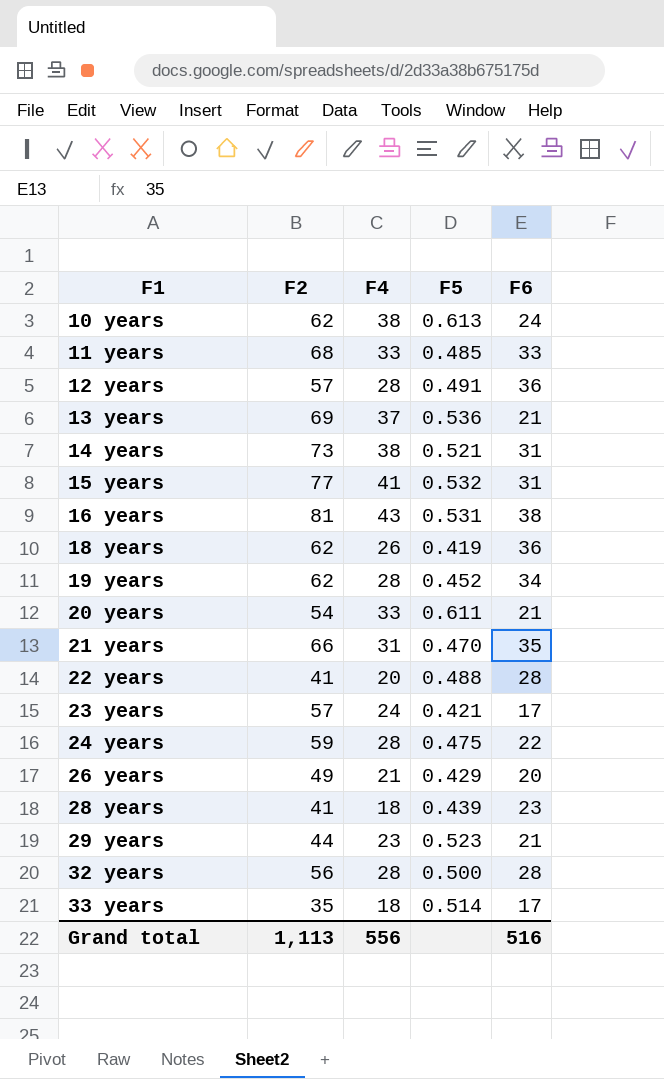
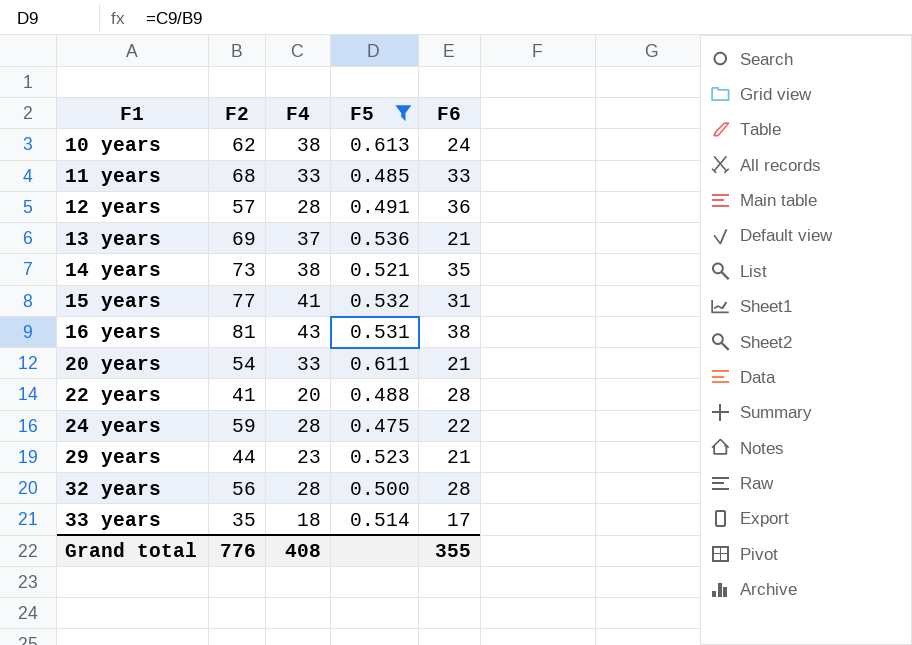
filter: none -> F5 >= 0.475
14 years | F6: 31 -> 35
Grand total | F2: 1,113 -> 776
Grand total | F4: 556 -> 408
Grand total | F6: 516 -> 355

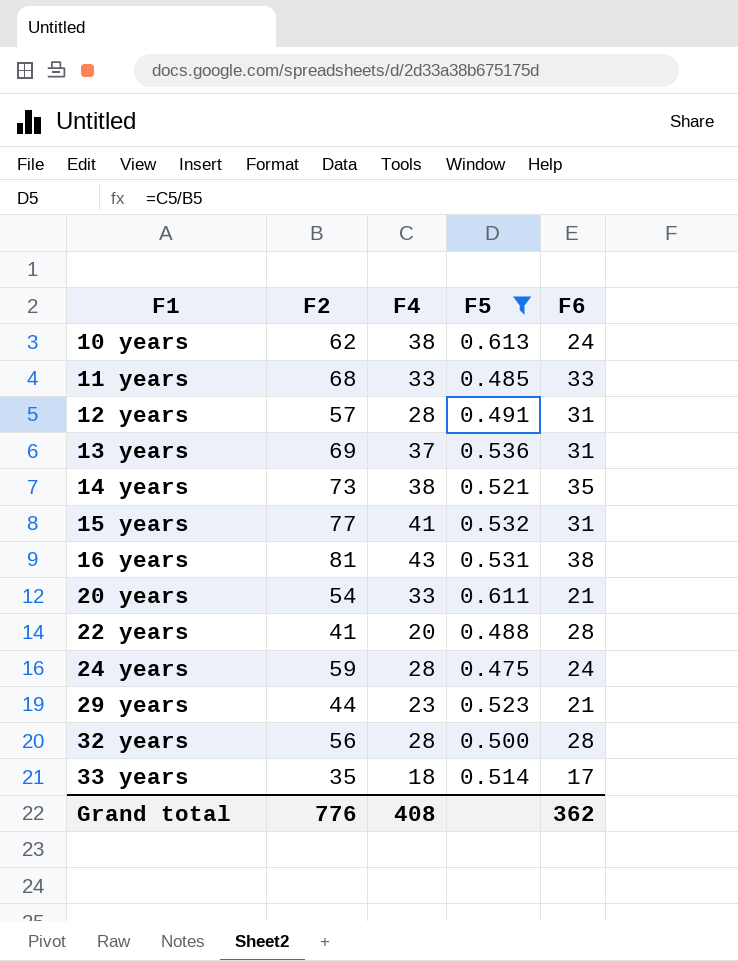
12 years | F6: 36 -> 31
13 years | F6: 21 -> 31
24 years | F6: 22 -> 24
Grand total | F6: 355 -> 362

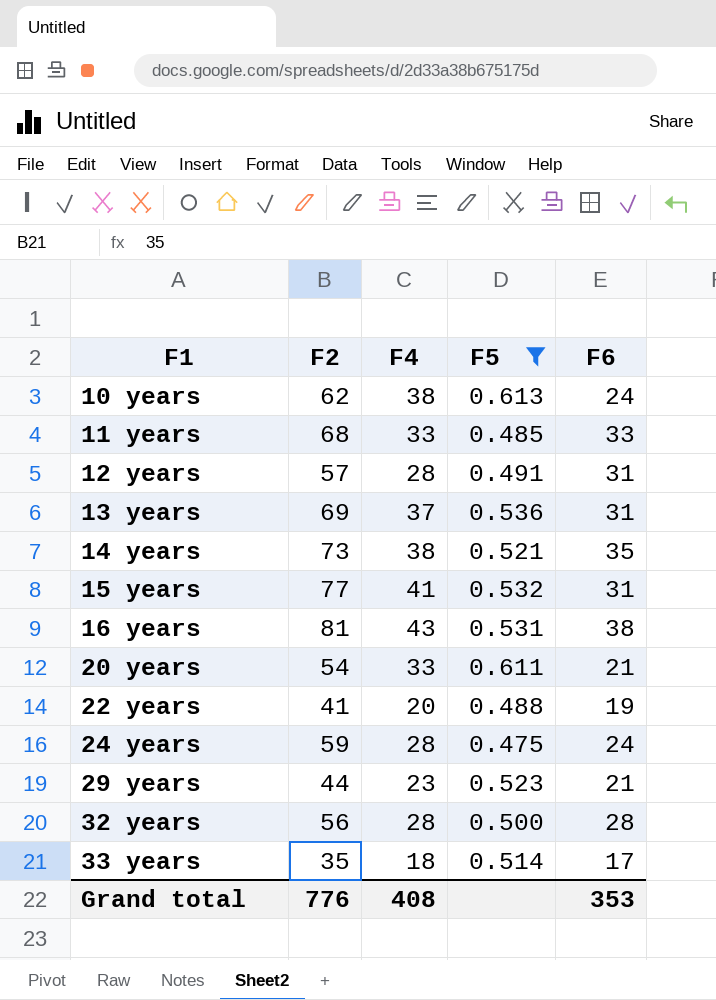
22 years | F6: 28 -> 19
Grand total | F6: 362 -> 353

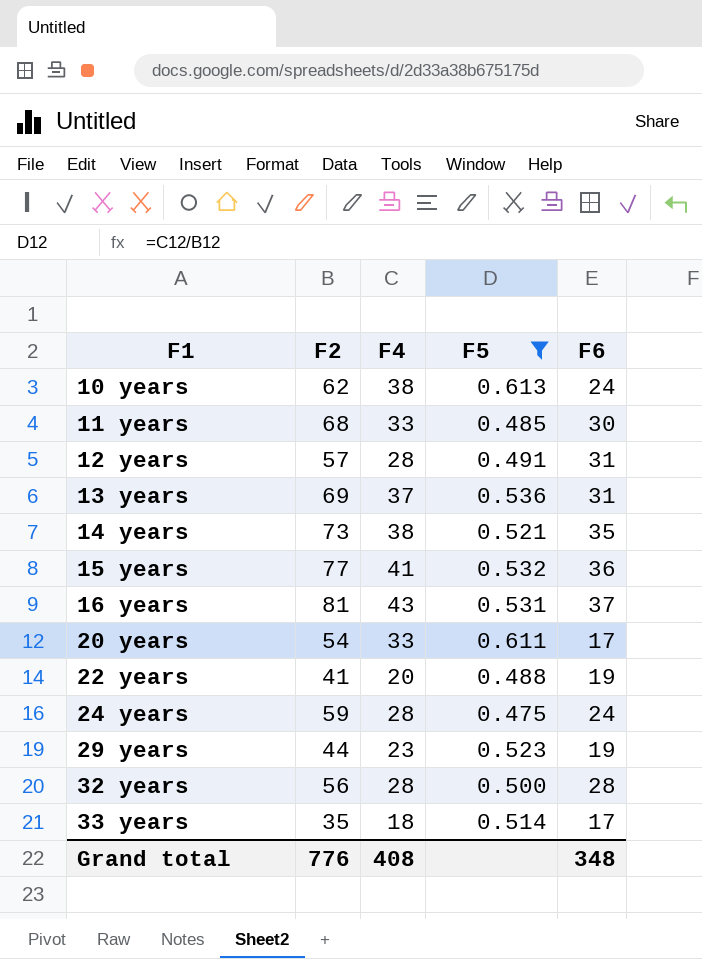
11 years | F6: 33 -> 30
15 years | F6: 31 -> 36
16 years | F6: 38 -> 37
20 years | F6: 21 -> 17
29 years | F6: 21 -> 19
Grand total | F6: 353 -> 348

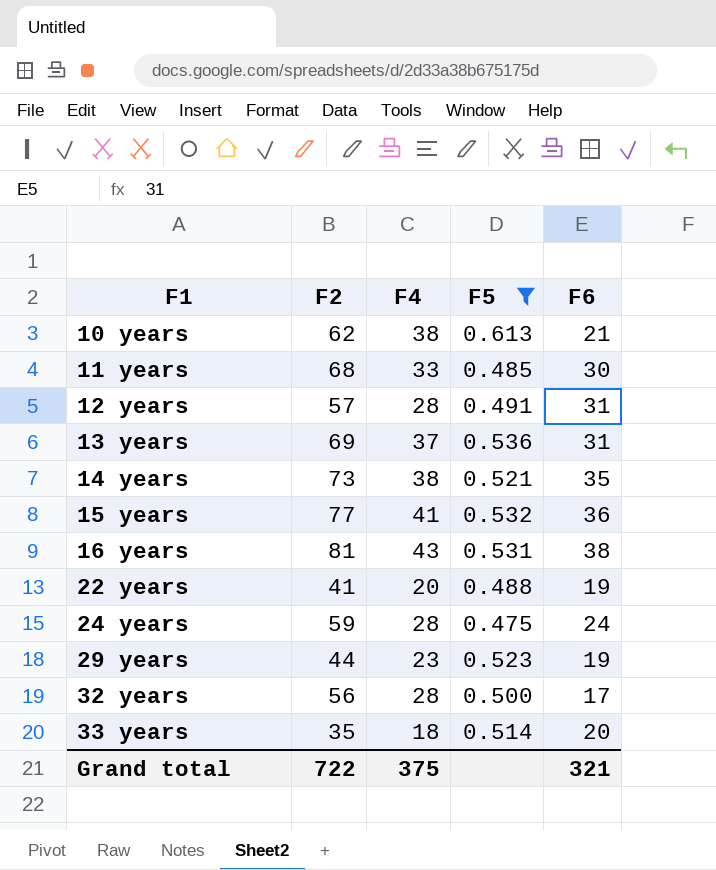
row 20 years: 54 | 33 | 0.611 | 17 -> none
10 years | F6: 24 -> 21
16 years | F6: 37 -> 38
32 years | F6: 28 -> 17
33 years | F6: 17 -> 20
Grand total | F2: 776 -> 722
Grand total | F4: 408 -> 375
Grand total | F6: 348 -> 321

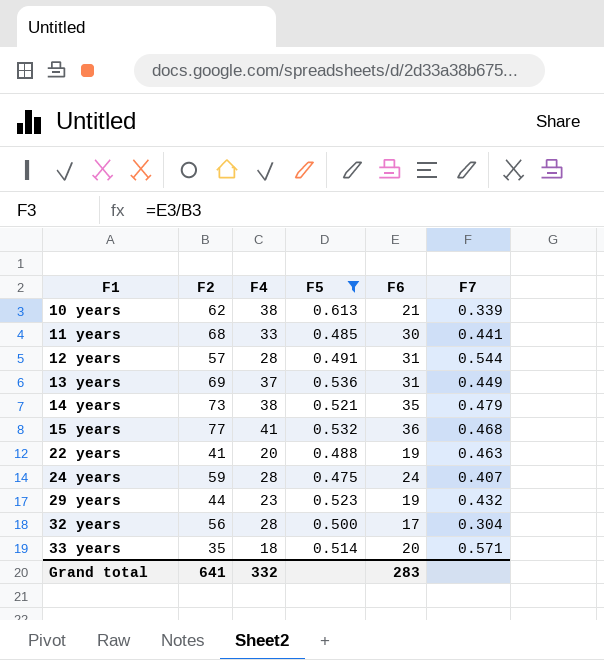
column F7 | formula: none -> [F6] / [F2]
row 16 years: 81 | 43 | 0.531 | 38 -> none
Grand total | F2: 722 -> 641
Grand total | F4: 375 -> 332
Grand total | F6: 321 -> 283

